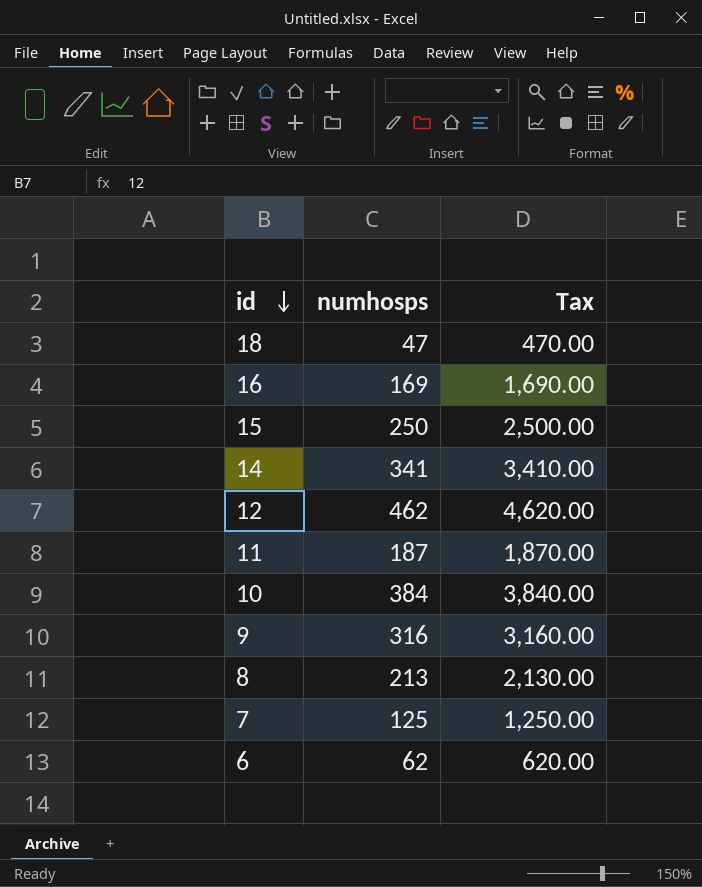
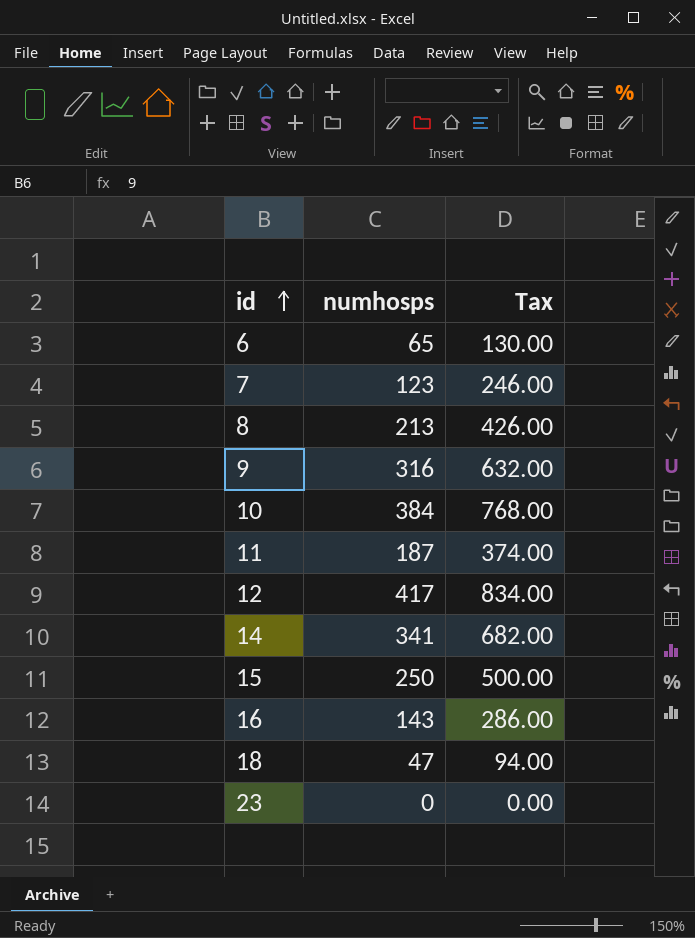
row order: id descending -> id ascending
column Tax | formula: [numhosps] * 10 -> [numhosps] * 2
6 | numhosps: 62 -> 65
7 | numhosps: 125 -> 123
12 | numhosps: 462 -> 417
16 | numhosps: 169 -> 143
row 23: none -> 0 | 0.00

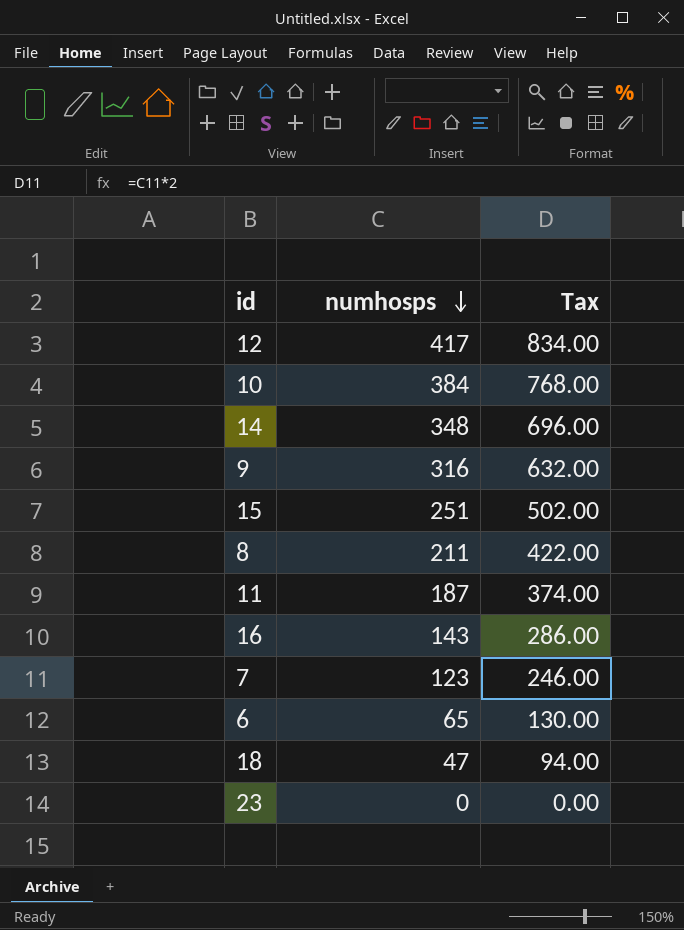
row order: id ascending -> numhosps descending
14 | numhosps: 341 -> 348
14 | Tax: 682.00 -> 696.00
15 | numhosps: 250 -> 251
15 | Tax: 500.00 -> 502.00
8 | numhosps: 213 -> 211
8 | Tax: 426.00 -> 422.00

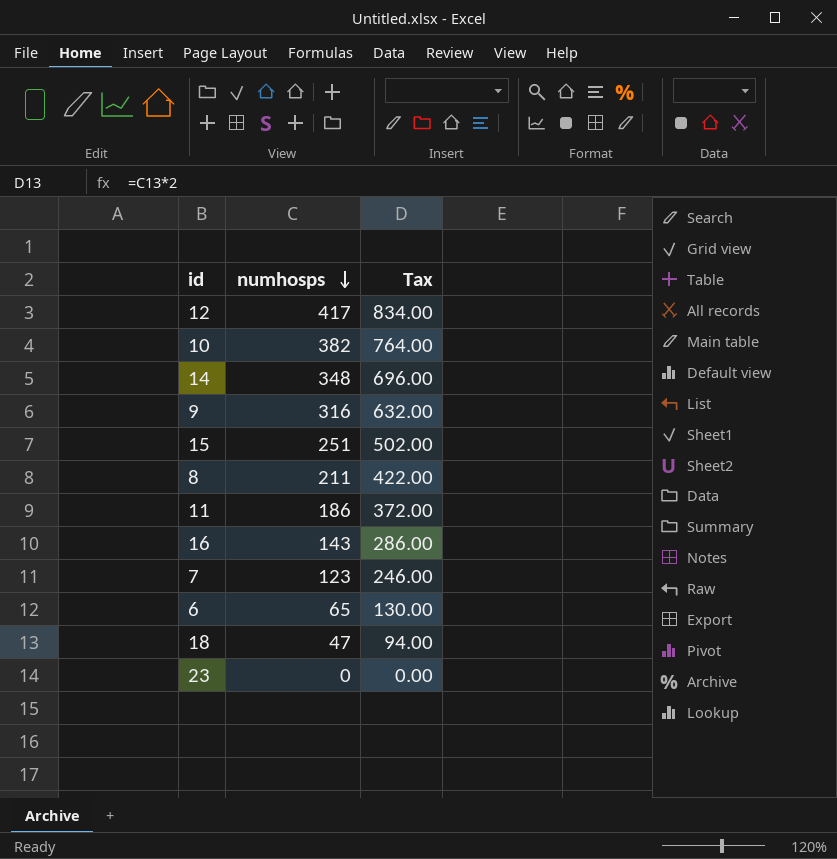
10 | numhosps: 384 -> 382
10 | Tax: 768.00 -> 764.00
11 | numhosps: 187 -> 186
11 | Tax: 374.00 -> 372.00

